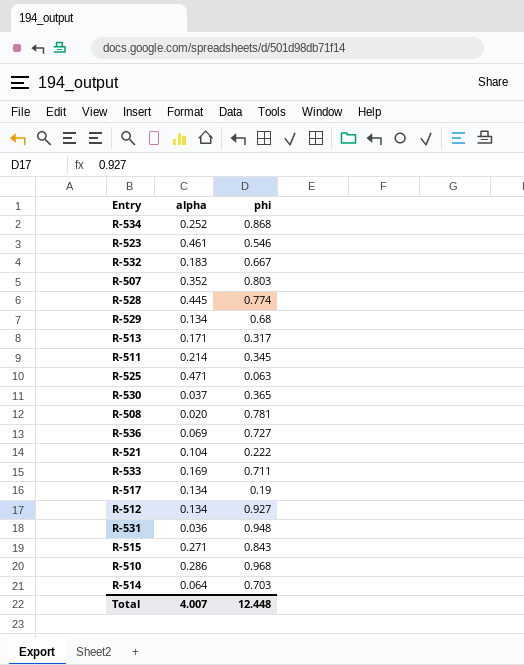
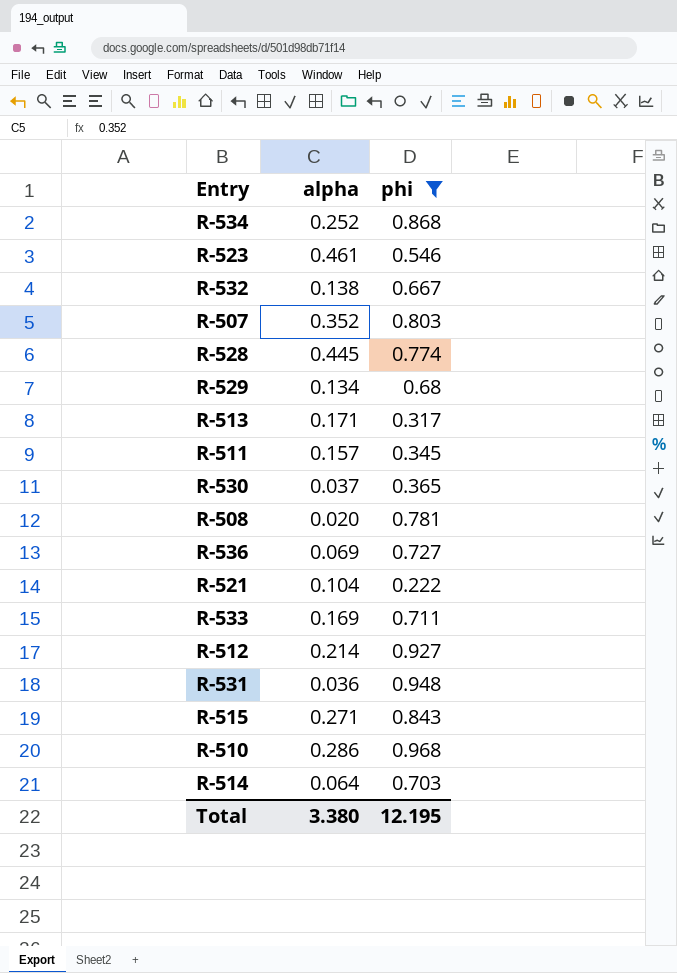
filter: none -> phi >= 0.222
R-532 | alpha: 0.183 -> 0.138
R-511 | alpha: 0.214 -> 0.157
R-512 | alpha: 0.134 -> 0.214
Total | alpha: 4.007 -> 3.380
Total | phi: 12.448 -> 12.195

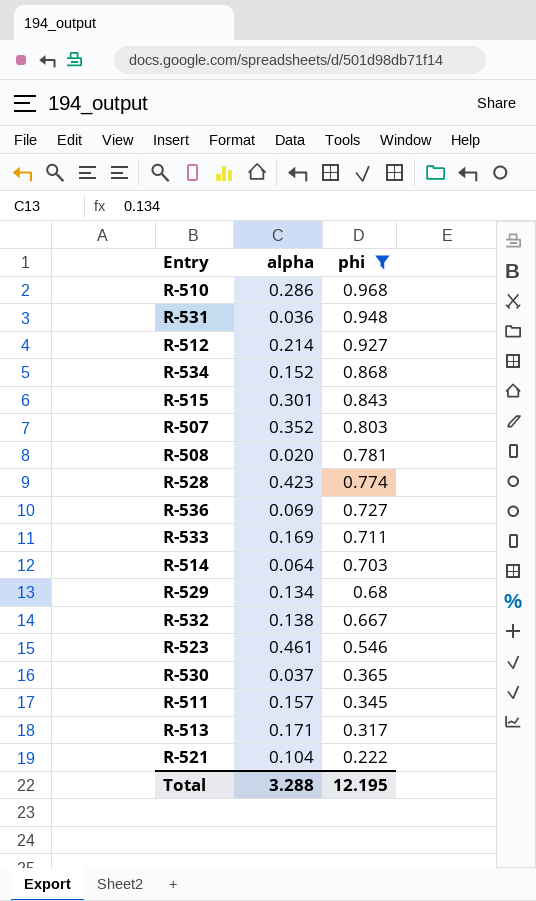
row order: none -> phi descending
R-534 | alpha: 0.252 -> 0.152
R-515 | alpha: 0.271 -> 0.301
R-528 | alpha: 0.445 -> 0.423
Total | alpha: 3.380 -> 3.288

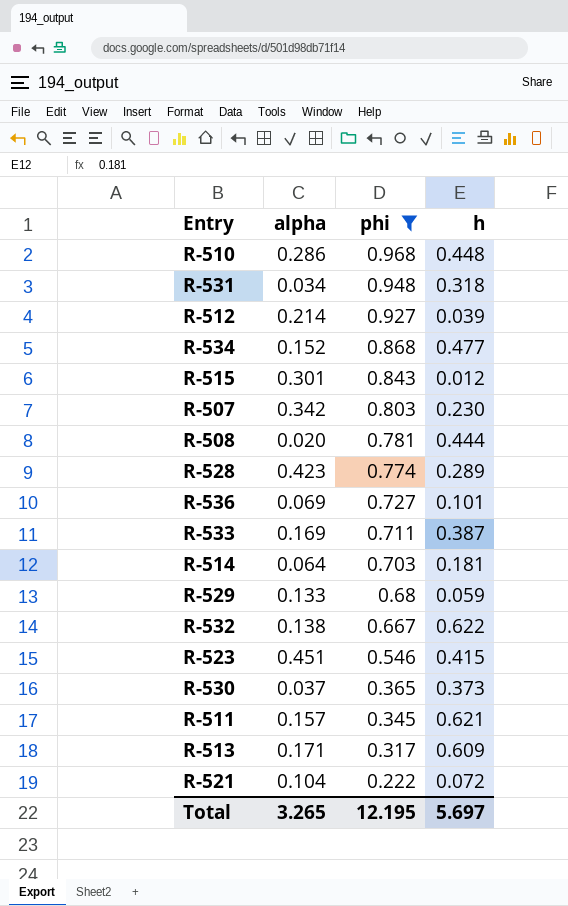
column h | position: none -> 4
R-531 | alpha: 0.036 -> 0.034
R-507 | alpha: 0.352 -> 0.342
R-529 | alpha: 0.134 -> 0.133
R-523 | alpha: 0.461 -> 0.451
Total | alpha: 3.288 -> 3.265

